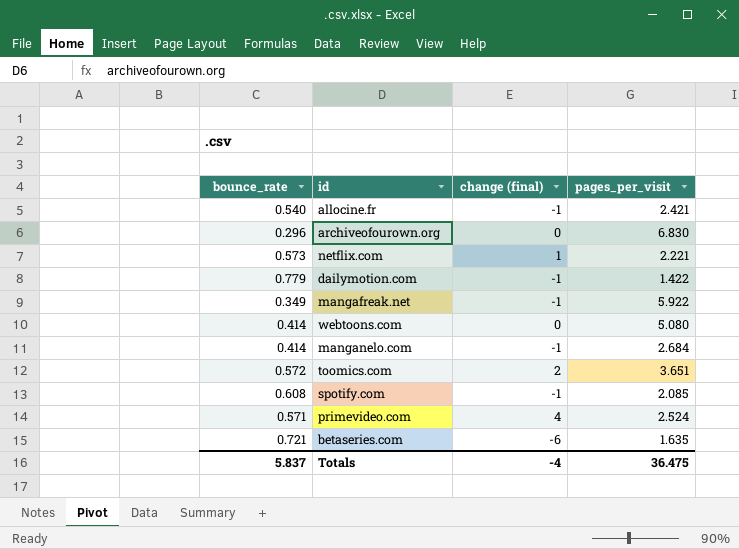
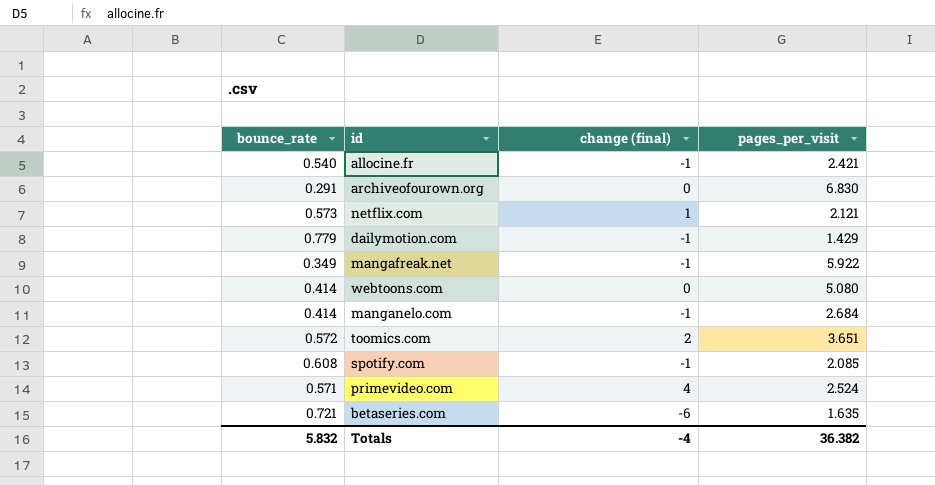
archiveofourown.org | bounce_rate: 0.296 -> 0.291
netflix.com | pages_per_visit: 2.221 -> 2.121
dailymotion.com | pages_per_visit: 1.422 -> 1.429
Totals | bounce_rate: 5.837 -> 5.832
Totals | pages_per_visit: 36.475 -> 36.382

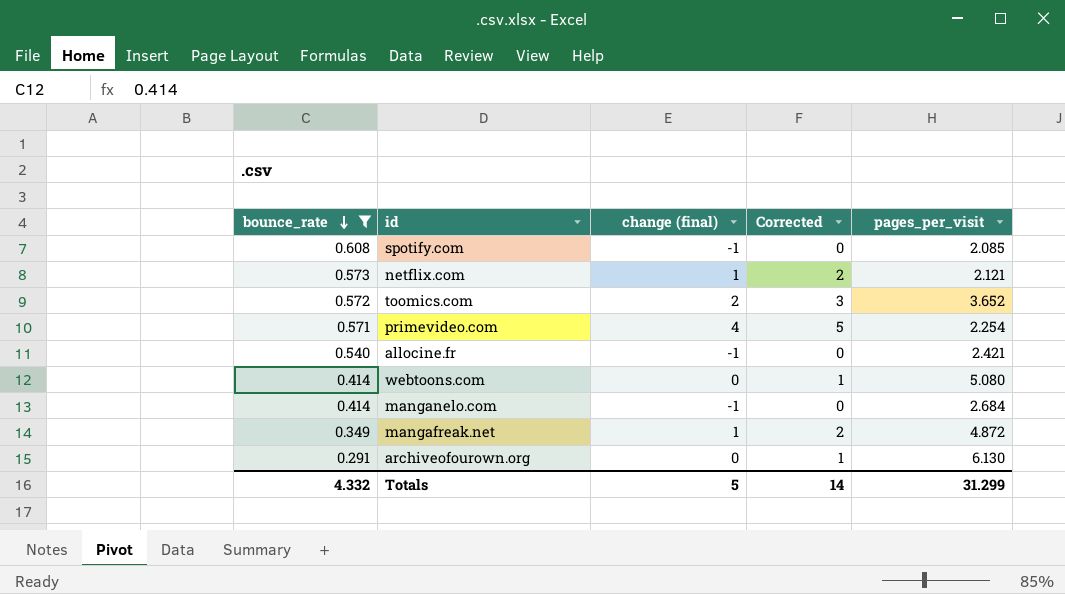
filter: none -> bounce_rate <= 0.608
row order: none -> bounce_rate descending
column Corrected | formula: none -> [change (final)] + 1
toomics.com | pages_per_visit: 3.651 -> 3.652
primevideo.com | pages_per_visit: 2.524 -> 2.254
mangafreak.net | change (final): -1 -> 1
mangafreak.net | pages_per_visit: 5.922 -> 4.872
archiveofourown.org | pages_per_visit: 6.830 -> 6.130
Totals | bounce_rate: 5.832 -> 4.332
Totals | change (final): -4 -> 5
Totals | pages_per_visit: 36.382 -> 31.299

